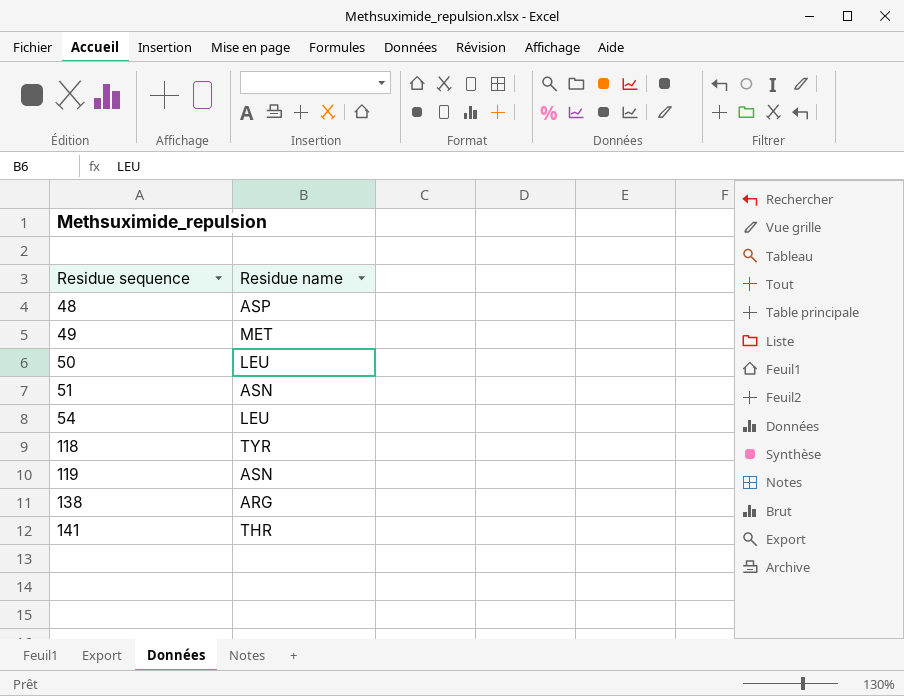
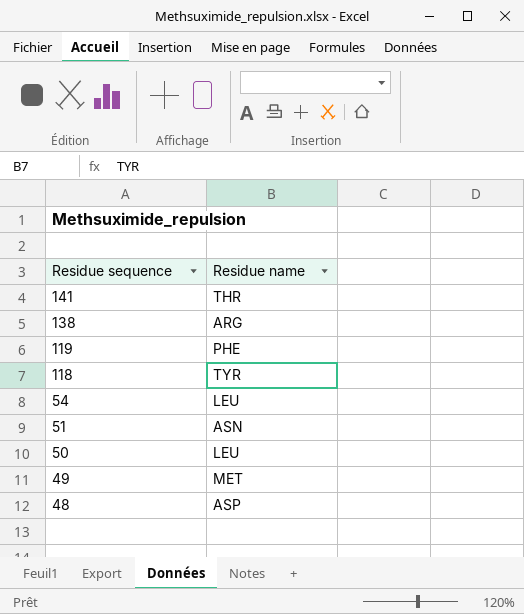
row order: Residue sequence ascending -> Residue sequence descending
119 | Residue name: ASN -> PHE

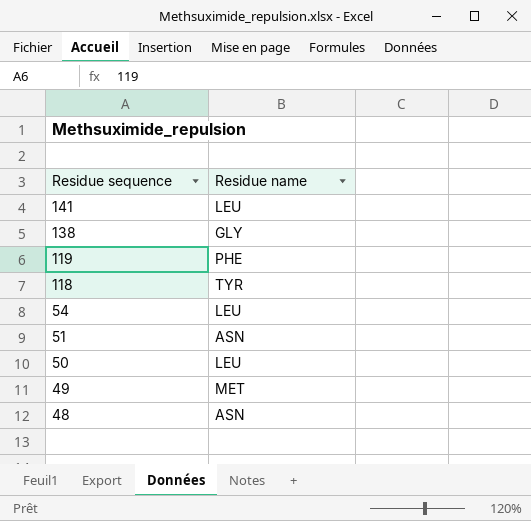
141 | Residue name: THR -> LEU
138 | Residue name: ARG -> GLY
48 | Residue name: ASP -> ASN

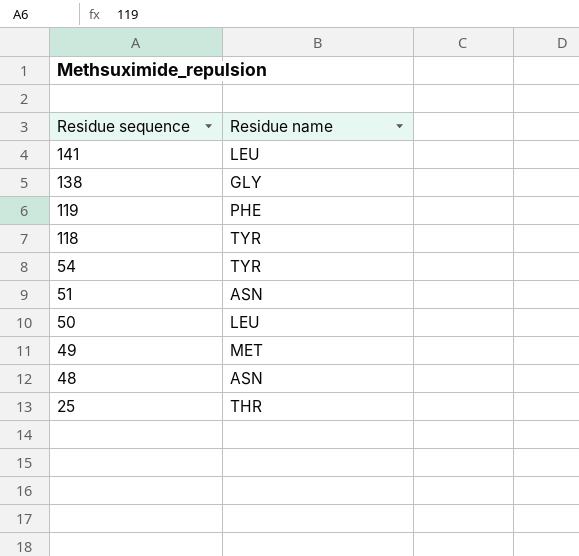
54 | Residue name: LEU -> TYR
row 25: none -> THR

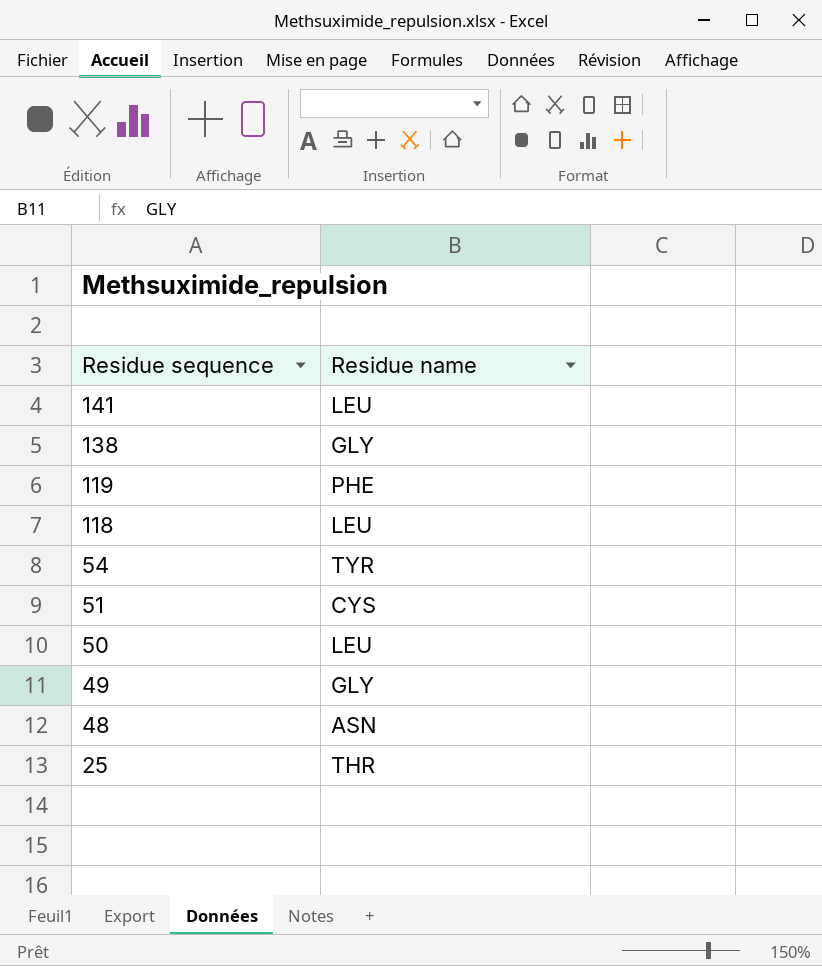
118 | Residue name: TYR -> LEU
51 | Residue name: ASN -> CYS
49 | Residue name: MET -> GLY

